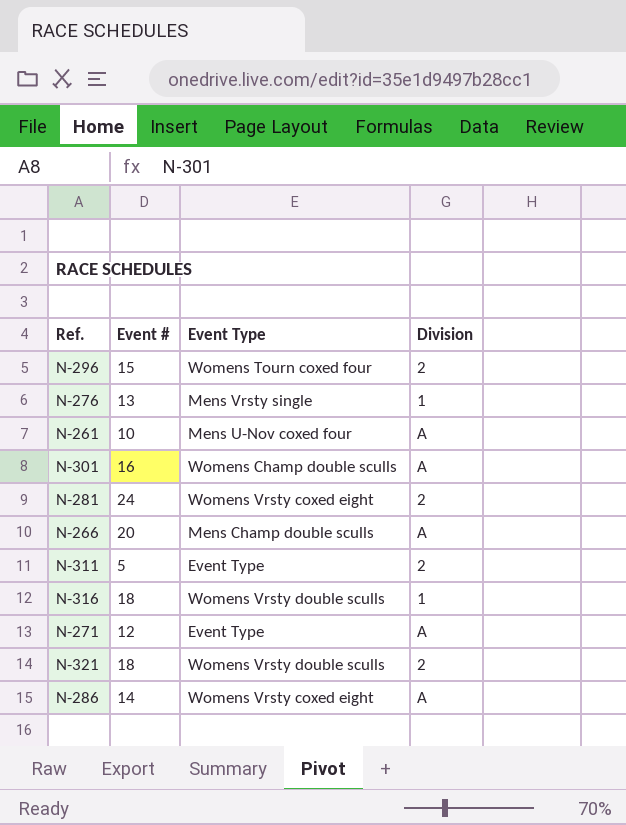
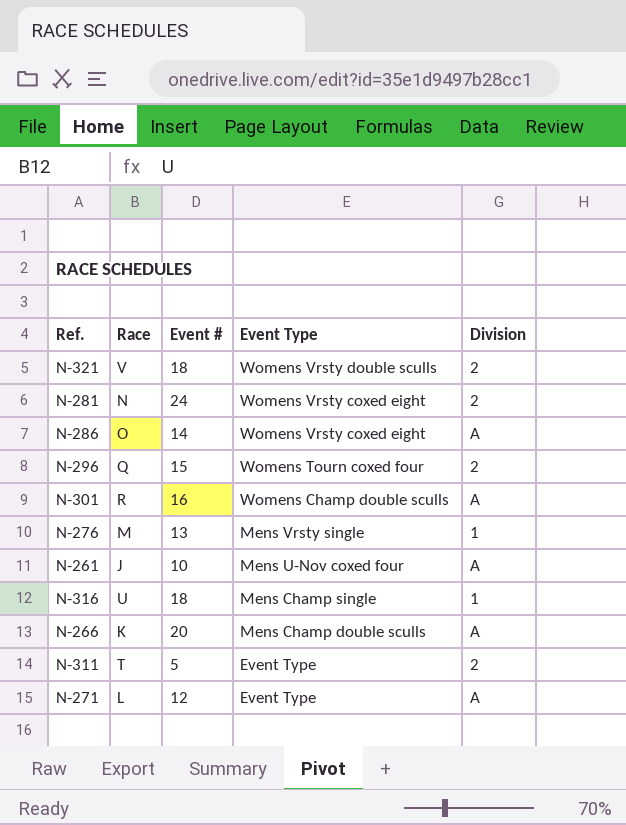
row order: none -> Event Type descending
column Race | position: none -> 2
N-316 | Event Type: Womens Vrsty double sculls -> Mens Champ single

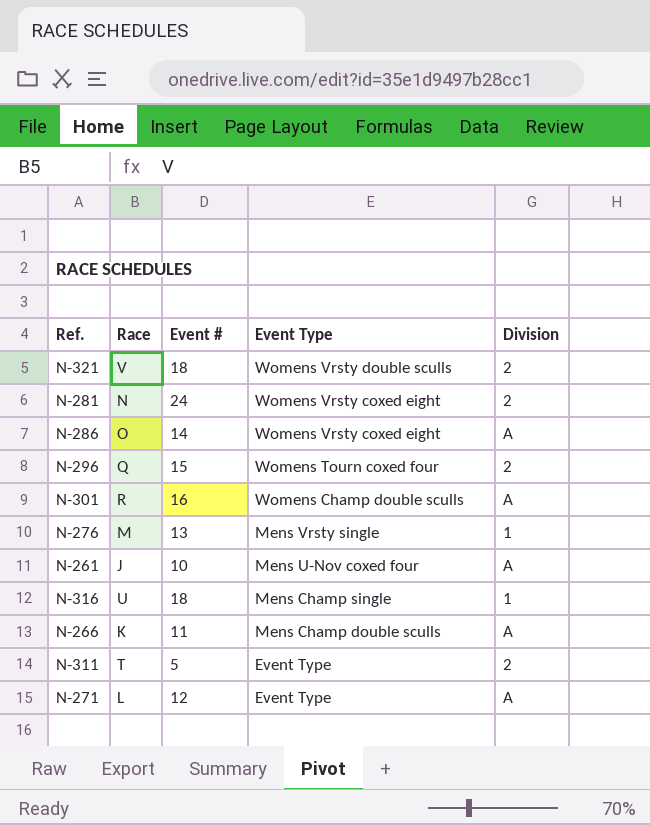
N-266 | Event #: 20 -> 11

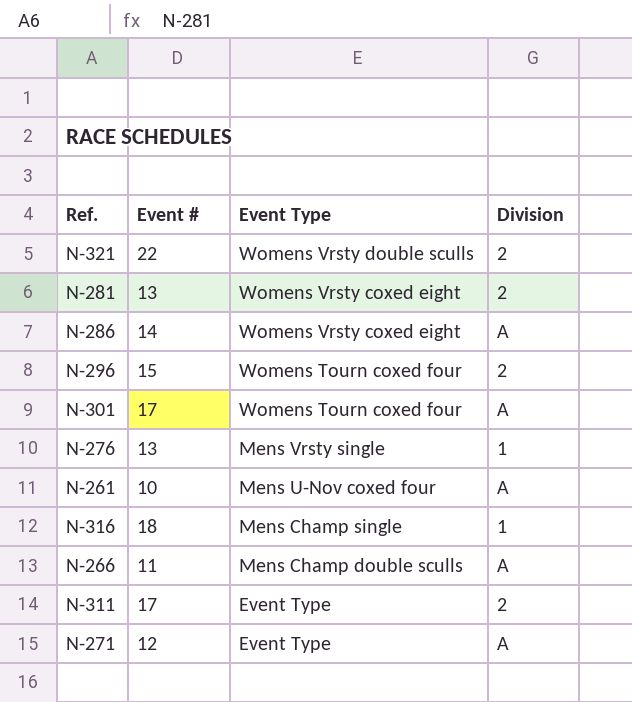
column Race | position: 2 -> none
N-321 | Event #: 18 -> 22
N-281 | Event #: 24 -> 13
N-301 | Event #: 16 -> 17
N-301 | Event Type: Womens Champ double sculls -> Womens Tourn coxed four
N-311 | Event #: 5 -> 17

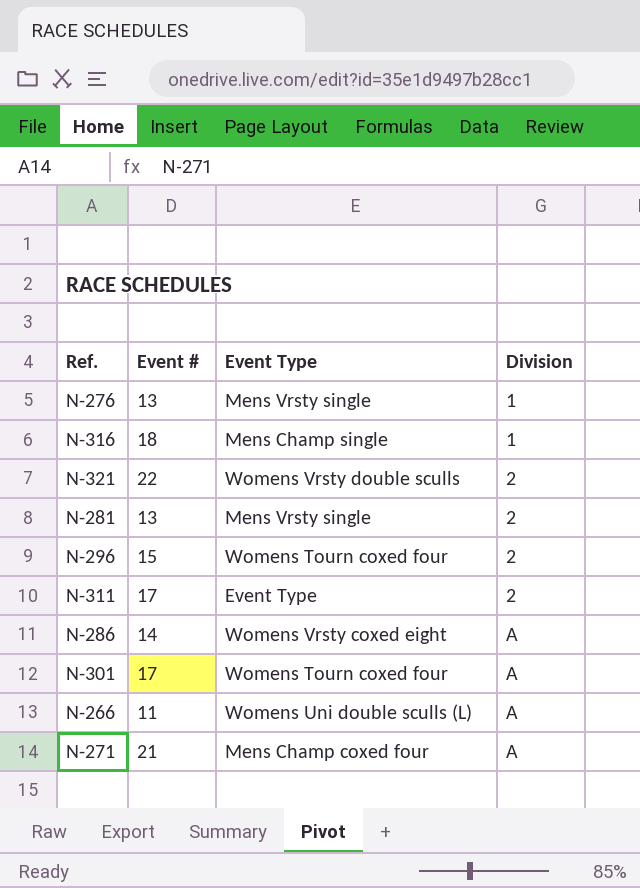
row order: Event Type descending -> Division ascending
row N-261: 10 | Mens U-Nov coxed four | A -> none
N-281 | Event Type: Womens Vrsty coxed eight -> Mens Vrsty single
N-266 | Event Type: Mens Champ double sculls -> Womens Uni double sculls (L)
N-271 | Event #: 12 -> 21
N-271 | Event Type: Event Type -> Mens Champ coxed four

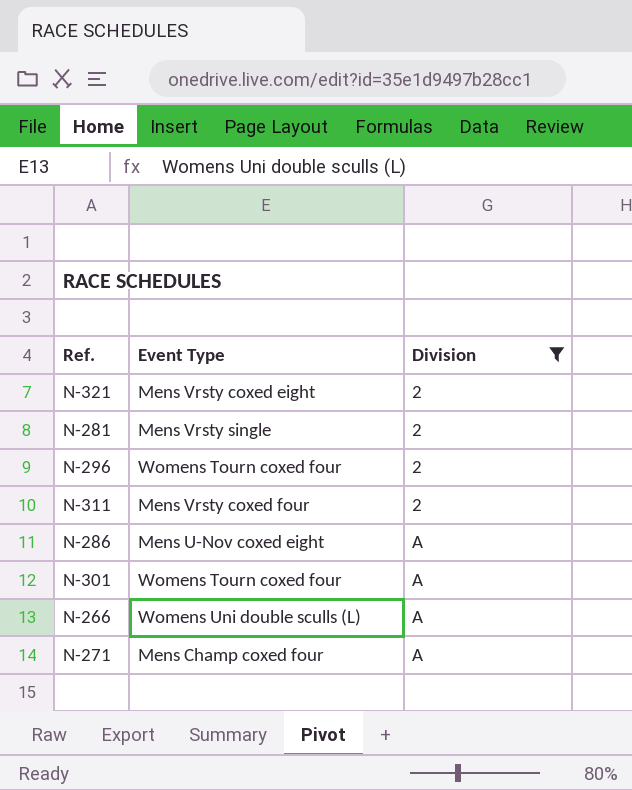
filter: none -> Division != 1
column Event # | position: 2 -> none
N-321 | Event Type: Womens Vrsty double sculls -> Mens Vrsty coxed eight
N-311 | Event Type: Event Type -> Mens Vrsty coxed four
N-286 | Event Type: Womens Vrsty coxed eight -> Mens U-Nov coxed eight

